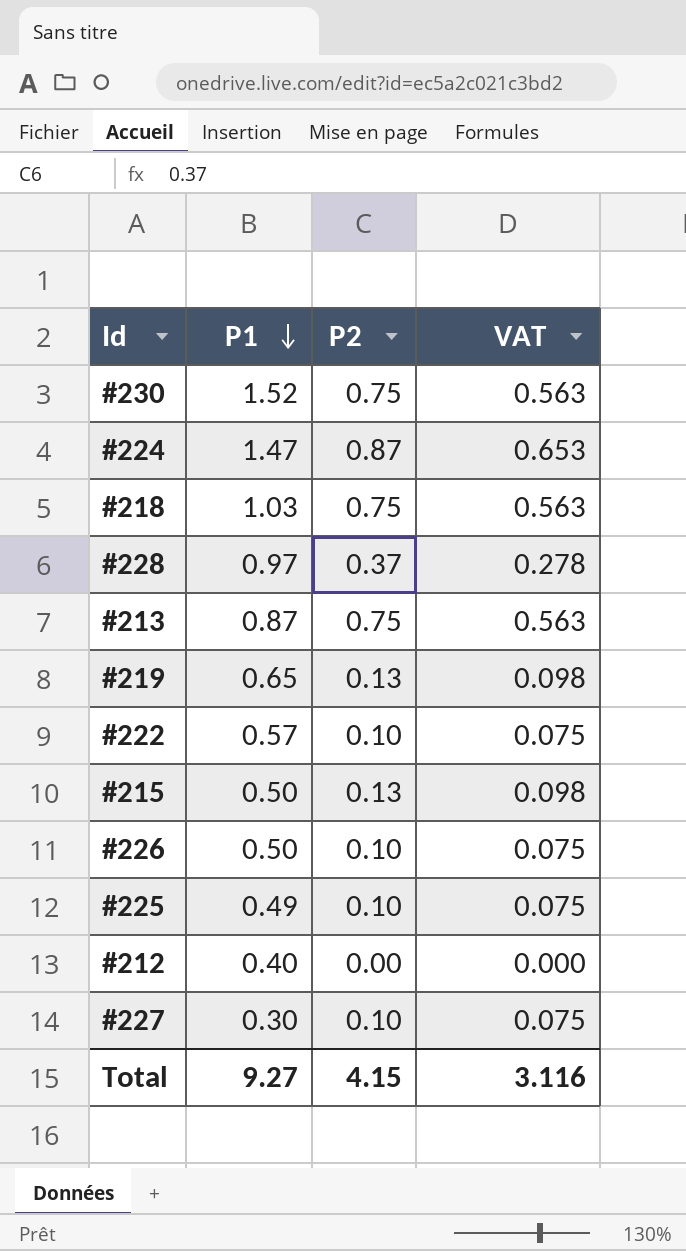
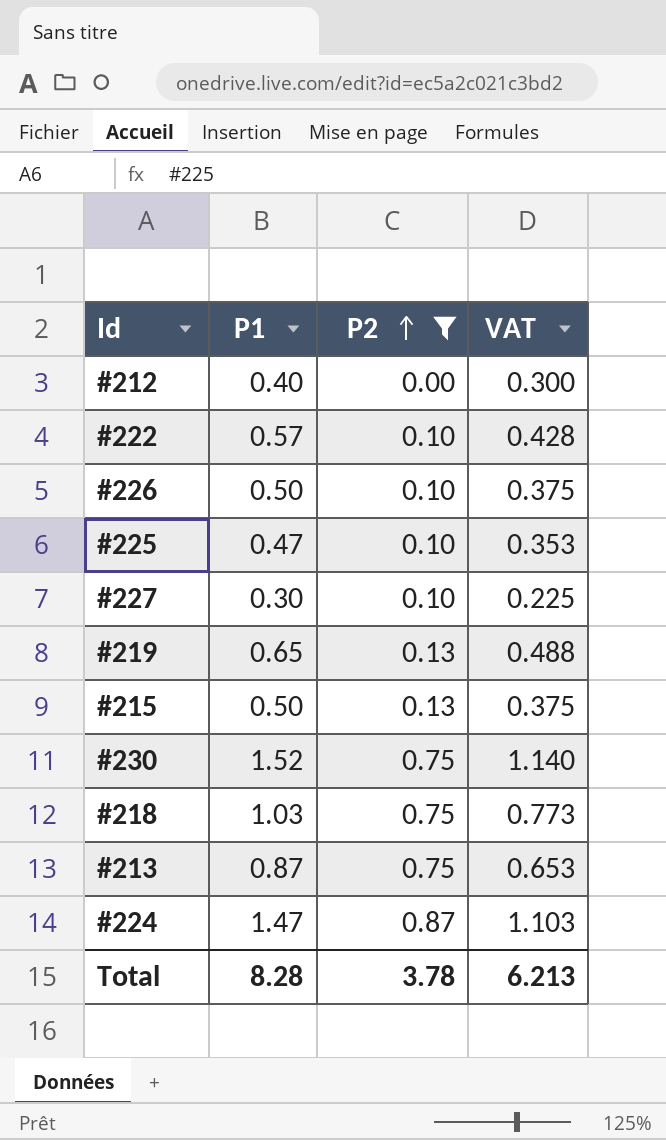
filter: none -> P2 != 0.37
row order: P1 descending -> P2 ascending
column VAT | formula: [P2] * 0.75 -> [P1] * 0.75
#225 | P1: 0.49 -> 0.47
Total | P1: 9.27 -> 8.28
Total | P2: 4.15 -> 3.78
Total | VAT: 3.116 -> 6.213

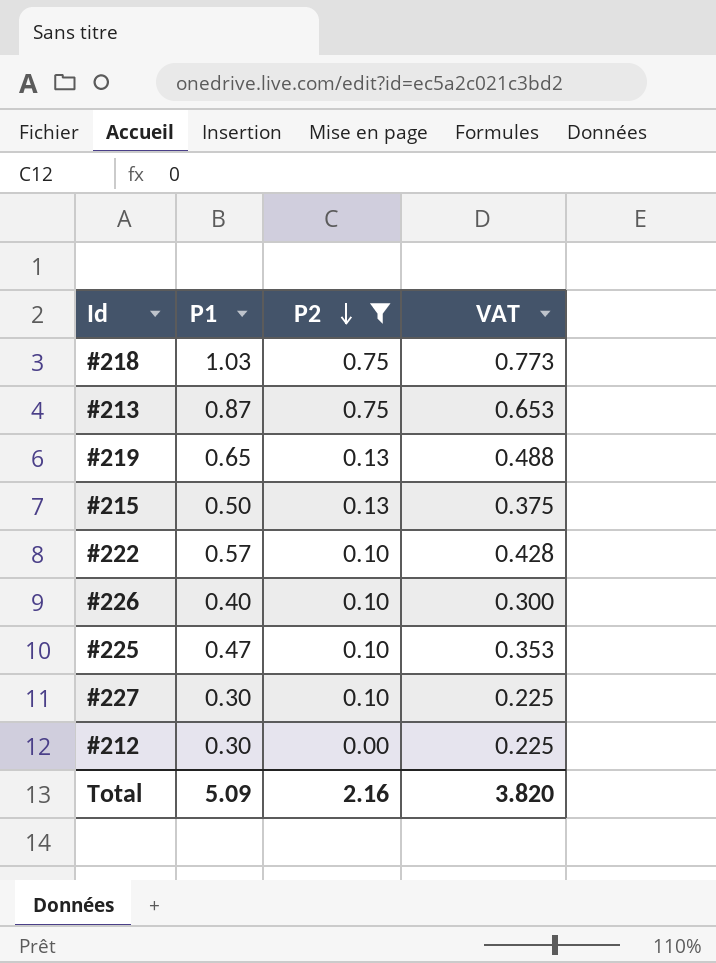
row order: P2 ascending -> P2 descending
row #230: 1.52 | 0.75 | 1.140 -> none
row #224: 1.47 | 0.87 | 1.103 -> none
#226 | P1: 0.50 -> 0.40
#226 | VAT: 0.375 -> 0.300
#212 | P1: 0.40 -> 0.30
#212 | VAT: 0.300 -> 0.225
Total | P1: 8.28 -> 5.09
Total | P2: 3.78 -> 2.16
Total | VAT: 6.213 -> 3.820

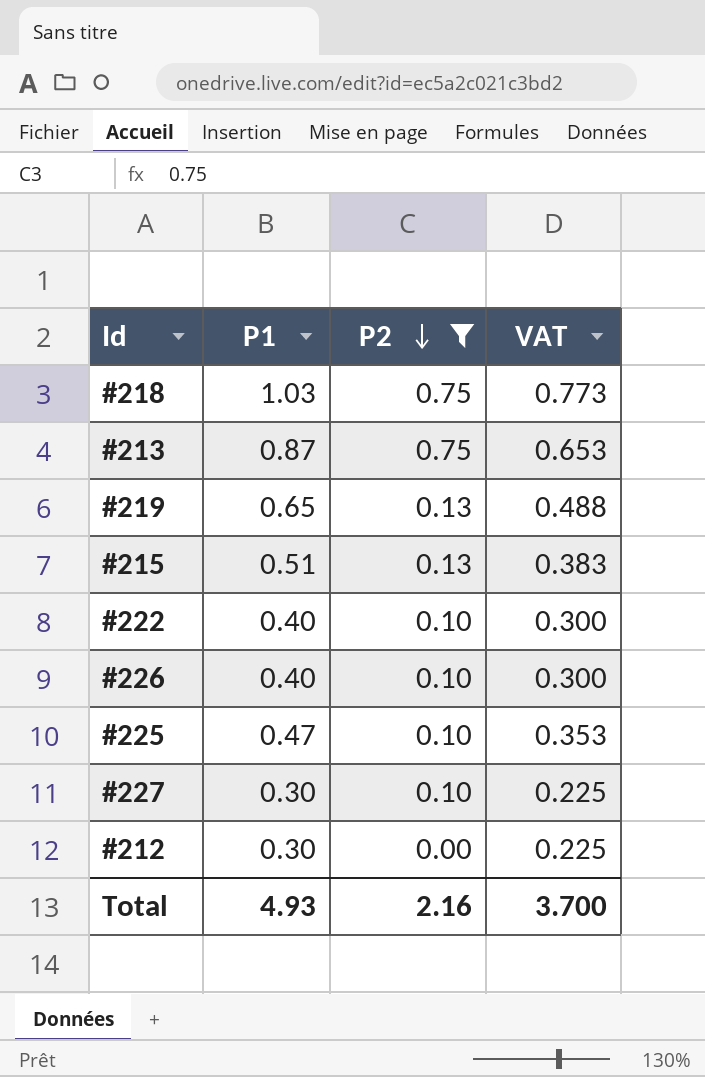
#215 | P1: 0.50 -> 0.51
#215 | VAT: 0.375 -> 0.383
#222 | P1: 0.57 -> 0.40
#222 | VAT: 0.428 -> 0.300
Total | P1: 5.09 -> 4.93
Total | VAT: 3.820 -> 3.700

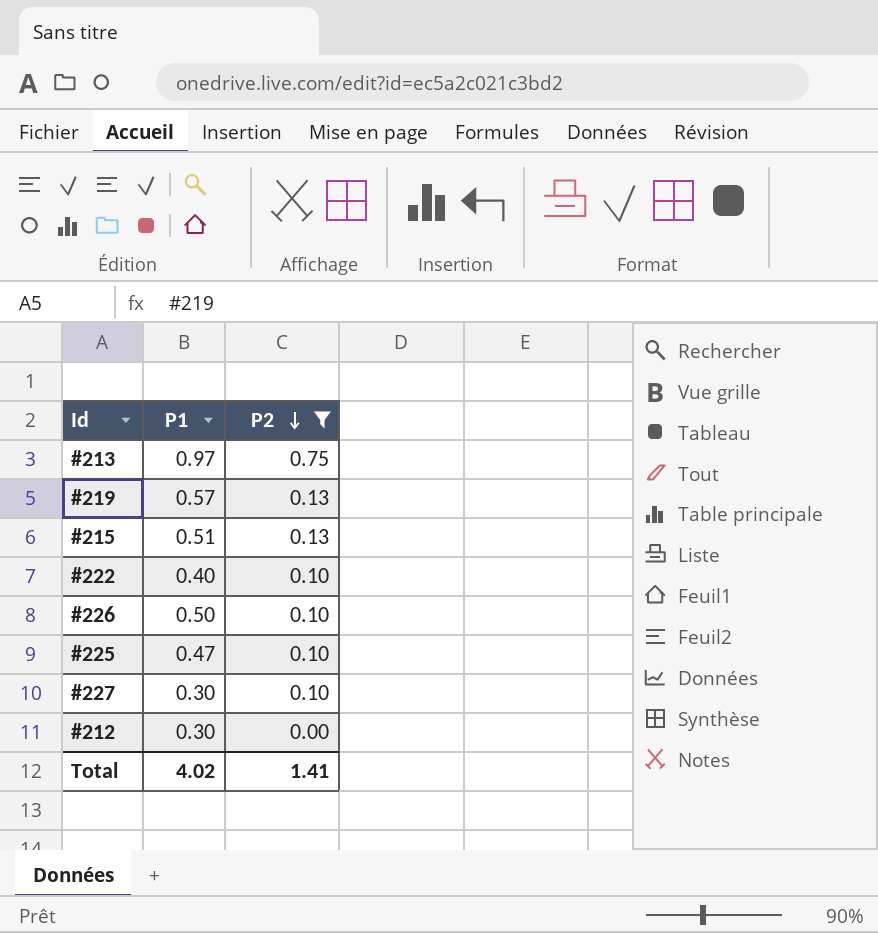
column VAT | formula: [P1] * 0.75 -> none
row #218: 1.03 | 0.75 | 0.773 -> none
#213 | P1: 0.87 -> 0.97
#219 | P1: 0.65 -> 0.57
#226 | P1: 0.40 -> 0.50
Total | P1: 4.93 -> 4.02
Total | P2: 2.16 -> 1.41

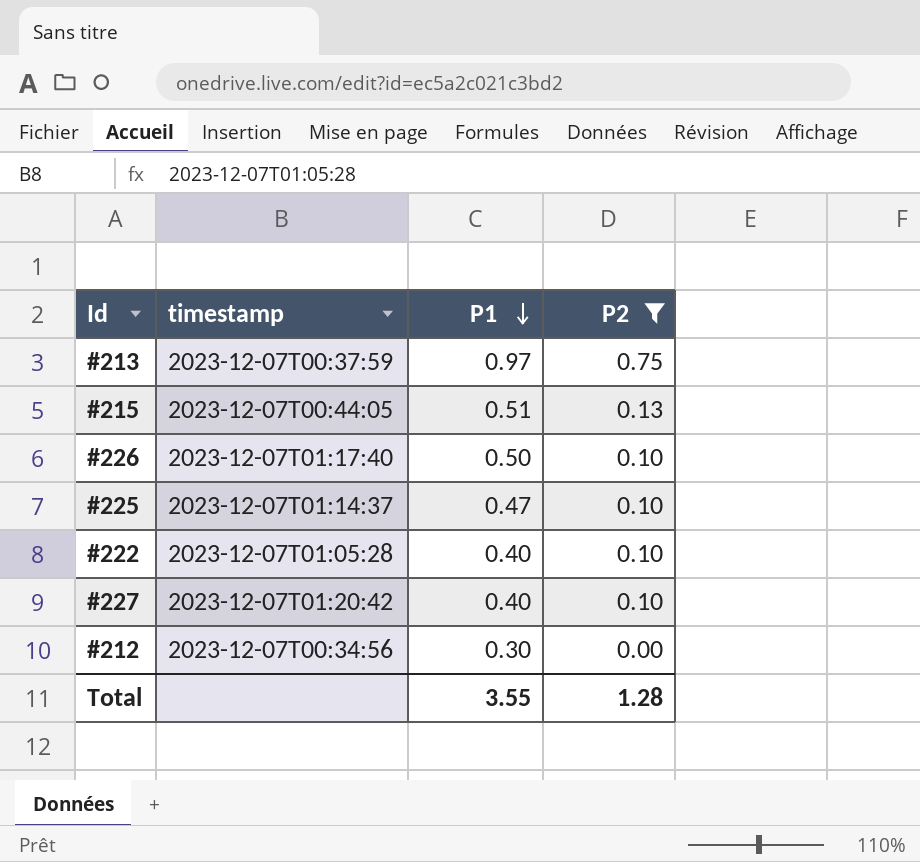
row order: P2 descending -> P1 descending
column timestamp | position: none -> 2
row #219: 0.57 | 0.13 -> none
#227 | P1: 0.30 -> 0.40
Total | P1: 4.02 -> 3.55
Total | P2: 1.41 -> 1.28

